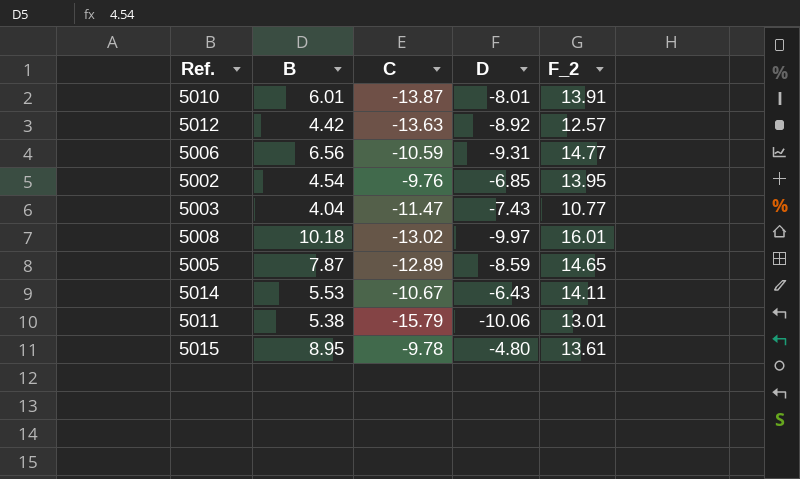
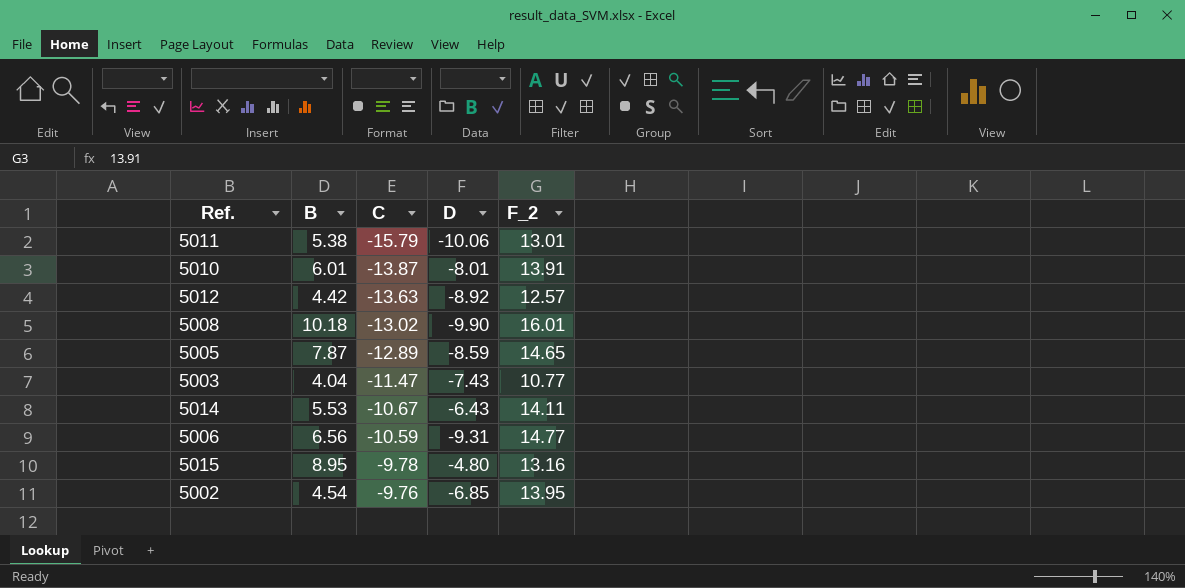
row order: none -> C ascending
5008 | D: -9.97 -> -9.90
5015 | F_2: 13.61 -> 13.16

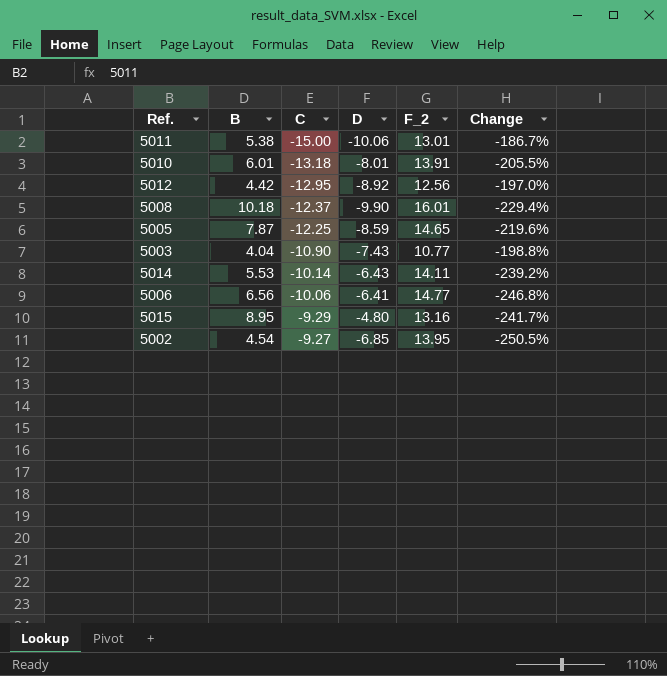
column Change | formula: none -> ([F_2] - [C]) / [C]
5011 | C: -15.79 -> -15.00
5010 | C: -13.87 -> -13.18
5012 | C: -13.63 -> -12.95
5012 | F_2: 12.57 -> 12.56
5008 | C: -13.02 -> -12.37
5005 | C: -12.89 -> -12.25
5003 | C: -11.47 -> -10.90
5014 | C: -10.67 -> -10.14
5006 | C: -10.59 -> -10.06
5006 | D: -9.31 -> -6.41
5015 | C: -9.78 -> -9.29
5002 | C: -9.76 -> -9.27

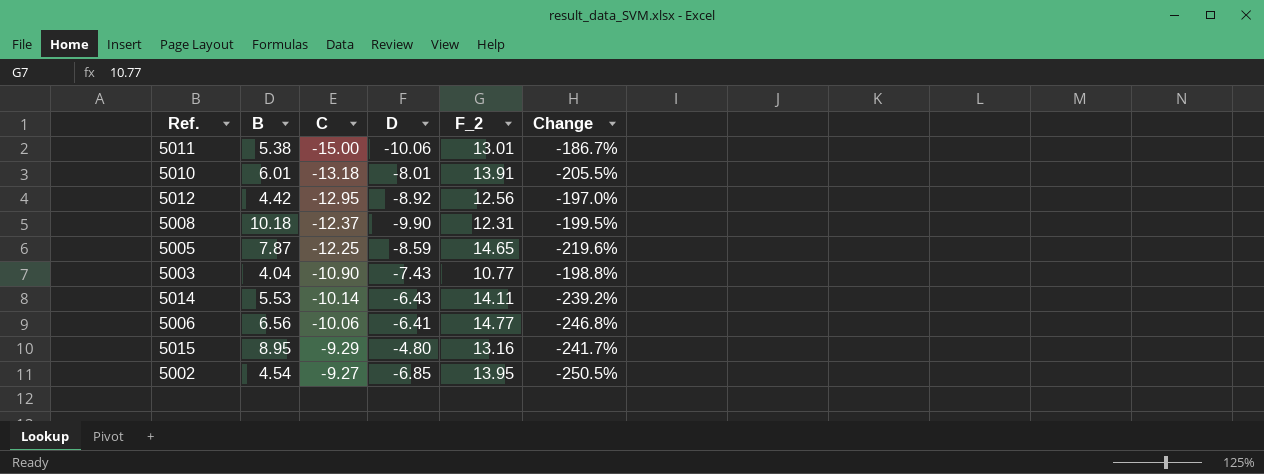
5008 | F_2: 16.01 -> 12.31
5008 | Change: -229.4% -> -199.5%

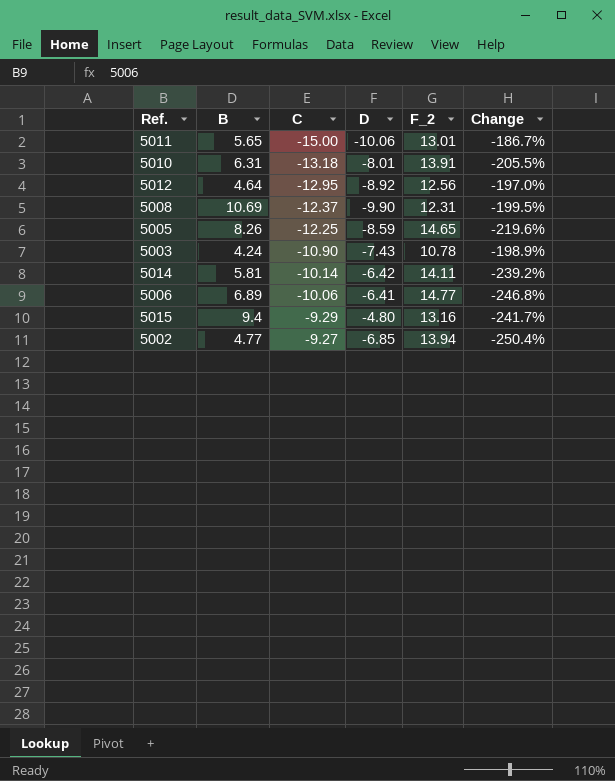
5011 | B: 5.38 -> 5.65
5010 | B: 6.01 -> 6.31
5012 | B: 4.42 -> 4.64
5008 | B: 10.18 -> 10.69
5005 | B: 7.87 -> 8.26
5003 | B: 4.04 -> 4.24
5003 | F_2: 10.77 -> 10.78
5003 | Change: -198.8% -> -198.9%
5014 | B: 5.53 -> 5.81
5014 | D: -6.43 -> -6.42
5006 | B: 6.56 -> 6.89
5015 | B: 8.95 -> 9.4
5002 | B: 4.54 -> 4.77
5002 | F_2: 13.95 -> 13.94
5002 | Change: -250.5% -> -250.4%

